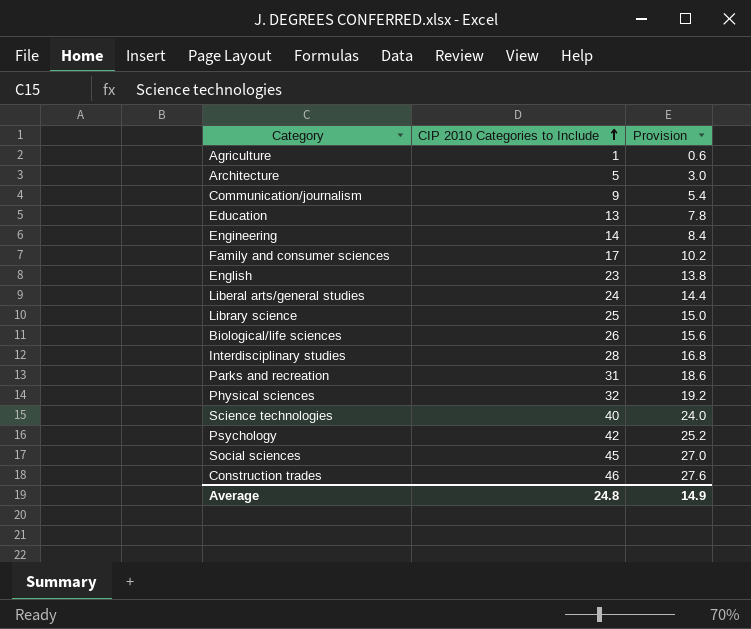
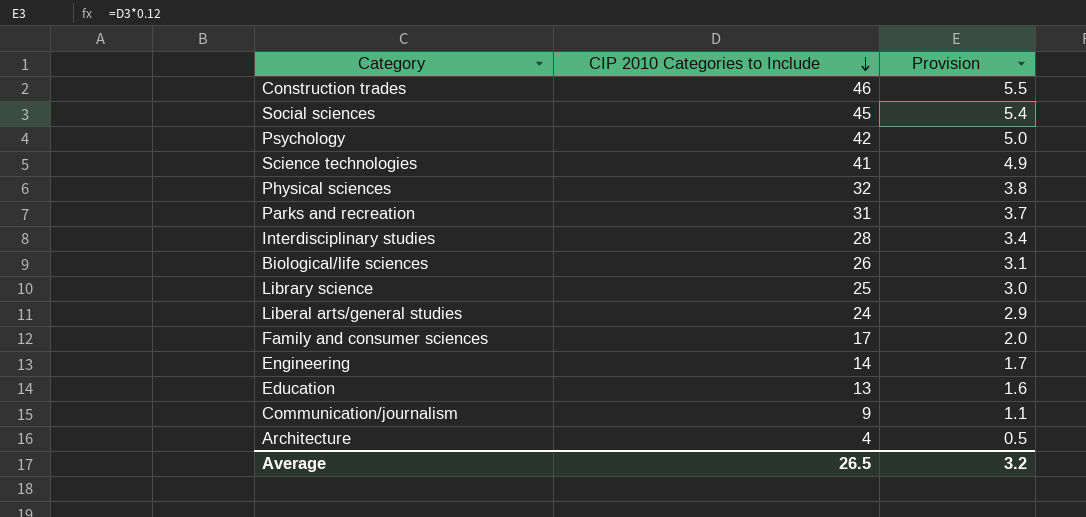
row order: CIP 2010 Categories to Include ascending -> CIP 2010 Categories to Include descending
column Provision | formula: [CIP 2010 Categories to Include] * 0.6 -> [CIP 2010 Categories to Include] * 0.12
row Agriculture: 1 | 0.6 -> none
row English: 23 | 13.8 -> none
Science technologies | CIP 2010 Categories to Include: 40 -> 41
Architecture | CIP 2010 Categories to Include: 5 -> 4
Average | CIP 2010 Categories to Include: 24.8 -> 26.5
Average | Provision: 14.9 -> 3.2

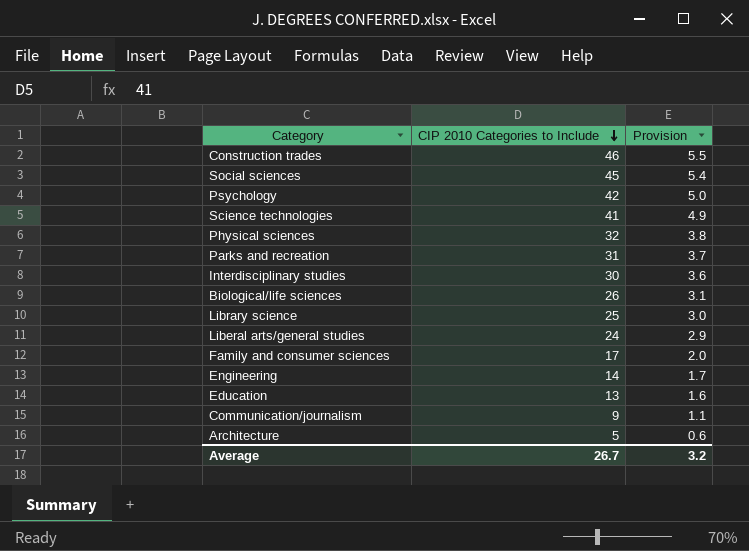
Interdisciplinary studies | CIP 2010 Categories to Include: 28 -> 30
Interdisciplinary studies | Provision: 3.4 -> 3.6
Architecture | CIP 2010 Categories to Include: 4 -> 5
Architecture | Provision: 0.5 -> 0.6
Average | CIP 2010 Categories to Include: 26.5 -> 26.7

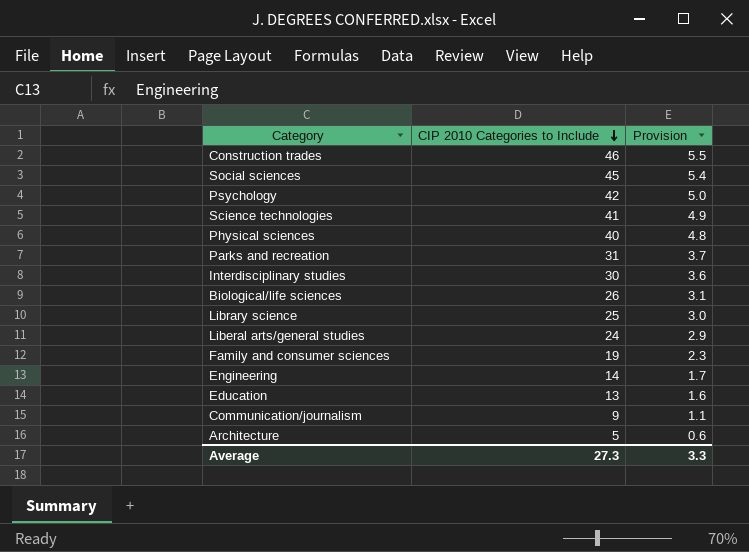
Physical sciences | CIP 2010 Categories to Include: 32 -> 40
Physical sciences | Provision: 3.8 -> 4.8
Family and consumer sciences | CIP 2010 Categories to Include: 17 -> 19
Family and consumer sciences | Provision: 2.0 -> 2.3
Average | CIP 2010 Categories to Include: 26.7 -> 27.3
Average | Provision: 3.2 -> 3.3

